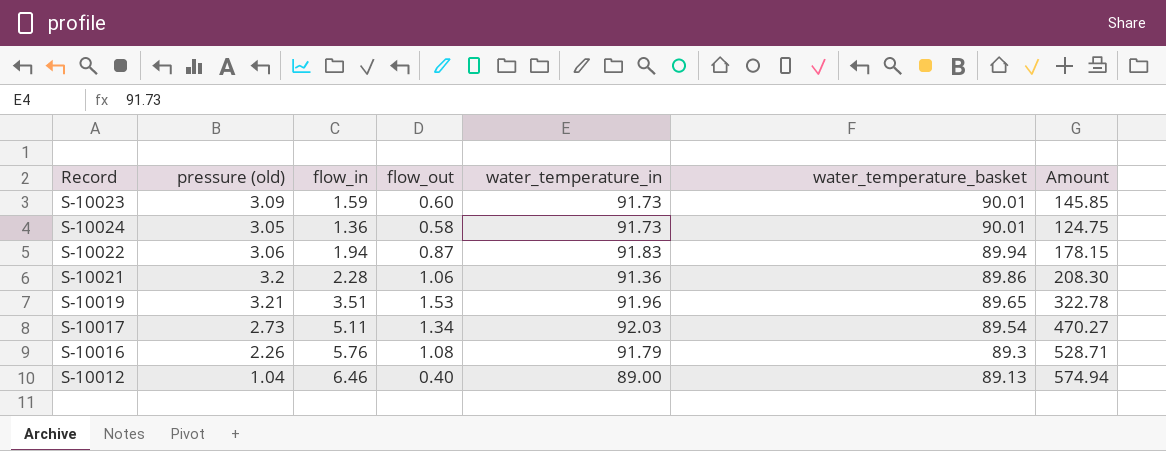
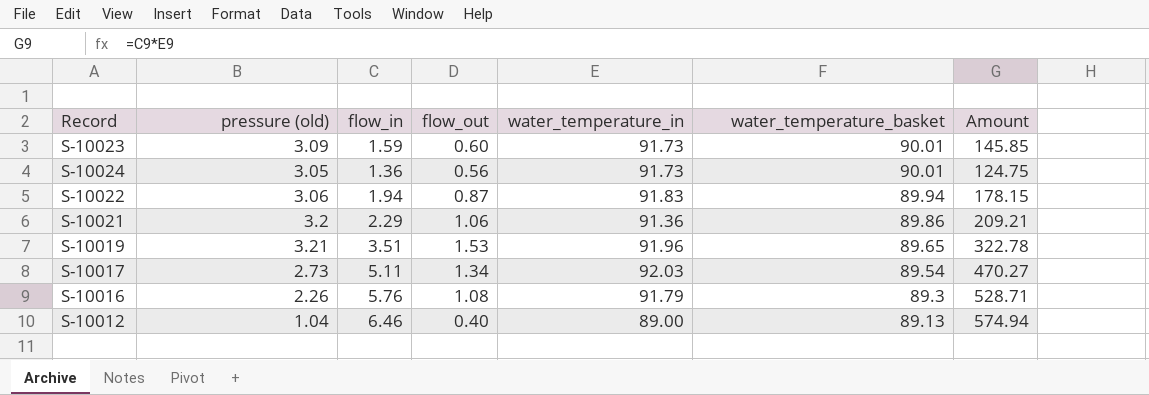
S-10024 | flow_out: 0.58 -> 0.56
S-10021 | flow_in: 2.28 -> 2.29
S-10021 | Amount: 208.30 -> 209.21

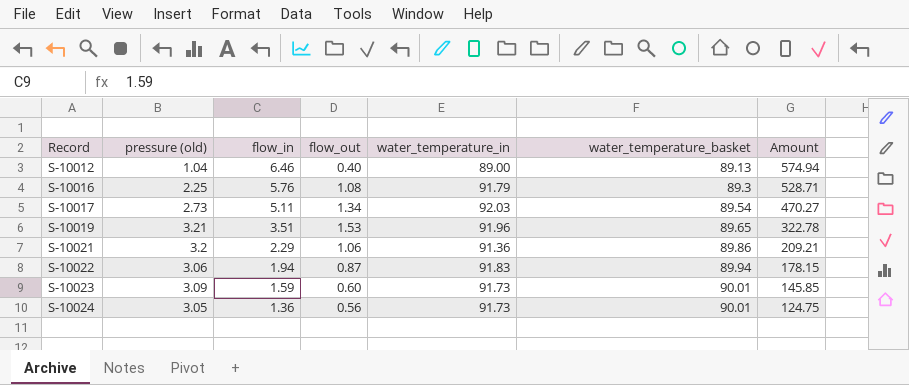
row order: water_temperature_basket descending -> Record ascending
S-10016 | pressure (old): 2.26 -> 2.25

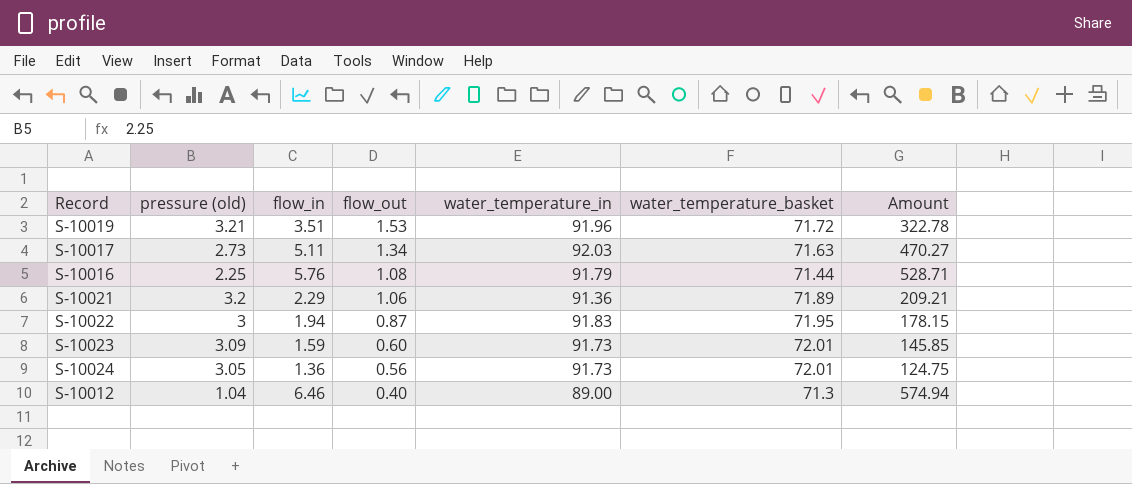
row order: Record ascending -> flow_out descending
S-10019 | water_temperature_basket: 89.65 -> 71.72
S-10017 | water_temperature_basket: 89.54 -> 71.63
S-10016 | water_temperature_basket: 89.3 -> 71.44
S-10021 | water_temperature_basket: 89.86 -> 71.89
S-10022 | pressure (old): 3.06 -> 3
S-10022 | water_temperature_basket: 89.94 -> 71.95
S-10023 | water_temperature_basket: 90.01 -> 72.01
S-10024 | water_temperature_basket: 90.01 -> 72.01
S-10012 | water_temperature_basket: 89.13 -> 71.3

